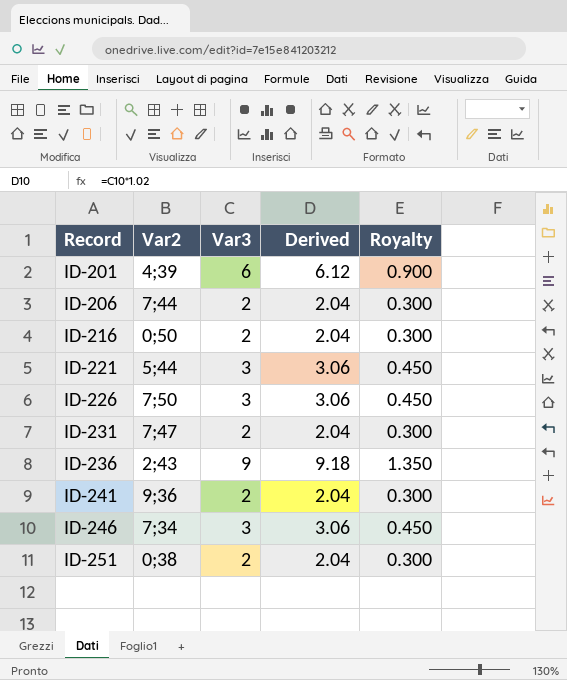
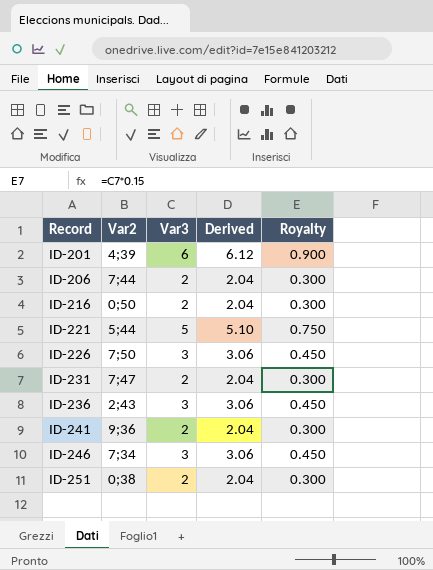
ID-221 | Var3: 3 -> 5
ID-221 | Derived: 3.06 -> 5.10
ID-221 | Royalty: 0.450 -> 0.750
ID-236 | Var3: 9 -> 3
ID-236 | Derived: 9.18 -> 3.06
ID-236 | Royalty: 1.350 -> 0.450

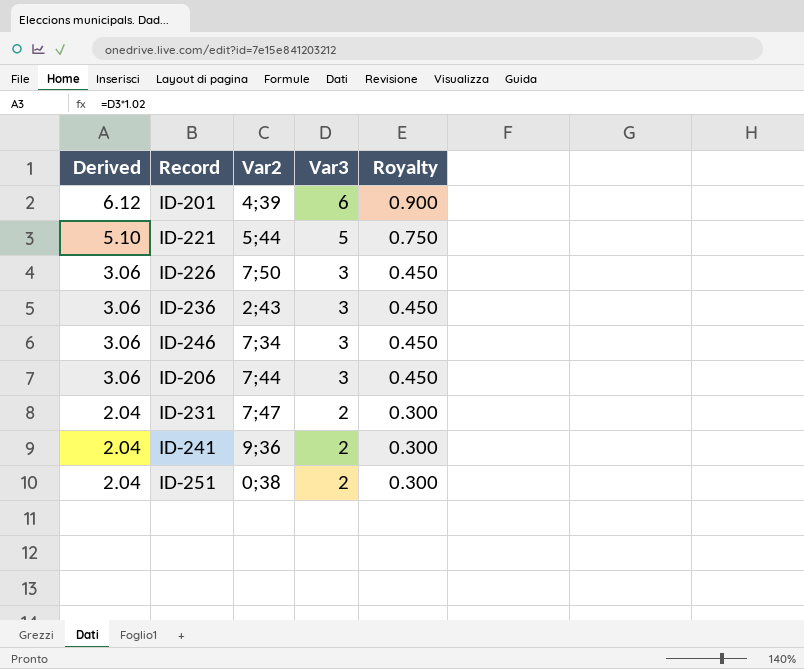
row order: Record ascending -> Derived descending
column Derived | position: 4 -> 1
row ID-216: 0;50 | 2 | 2.04 | 0.300 -> none
ID-206 | Derived: 2.04 -> 3.06
ID-206 | Var3: 2 -> 3
ID-206 | Royalty: 0.300 -> 0.450

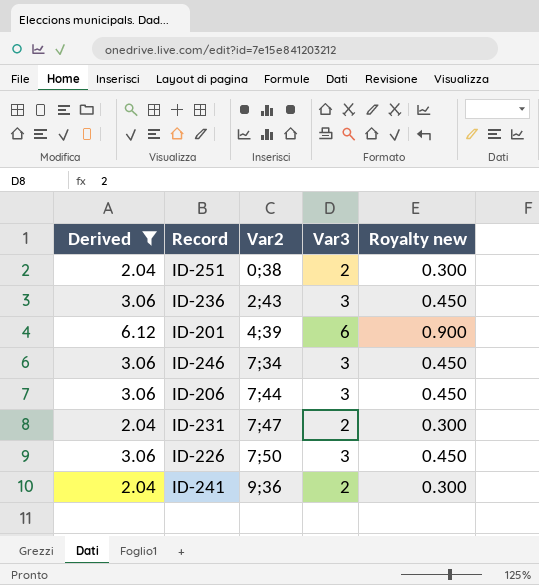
filter: none -> Derived != 5.10
row order: Derived descending -> Var2 ascending
column name: Royalty -> Royalty new

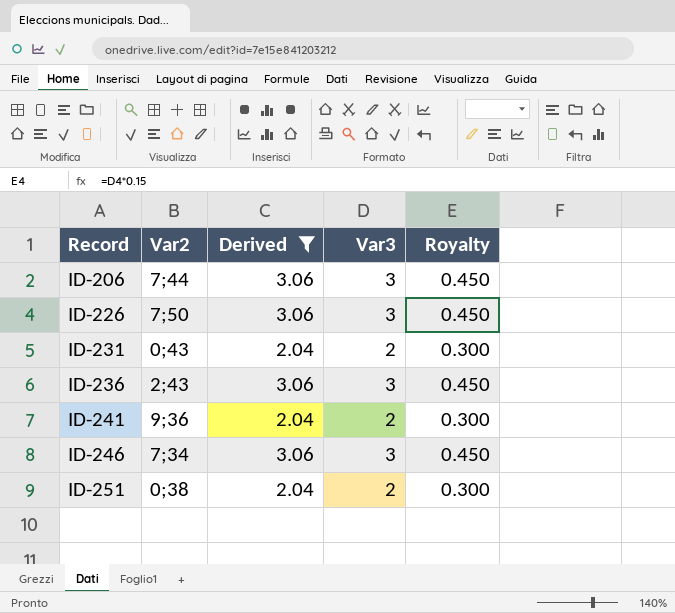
row order: Var2 ascending -> Record ascending
column Derived | position: 1 -> 3
column name: Royalty new -> Royalty
row ID-201: 6.12 | 4;39 | 6 | 0.900 -> none
ID-231 | Var2: 7;47 -> 0;43

